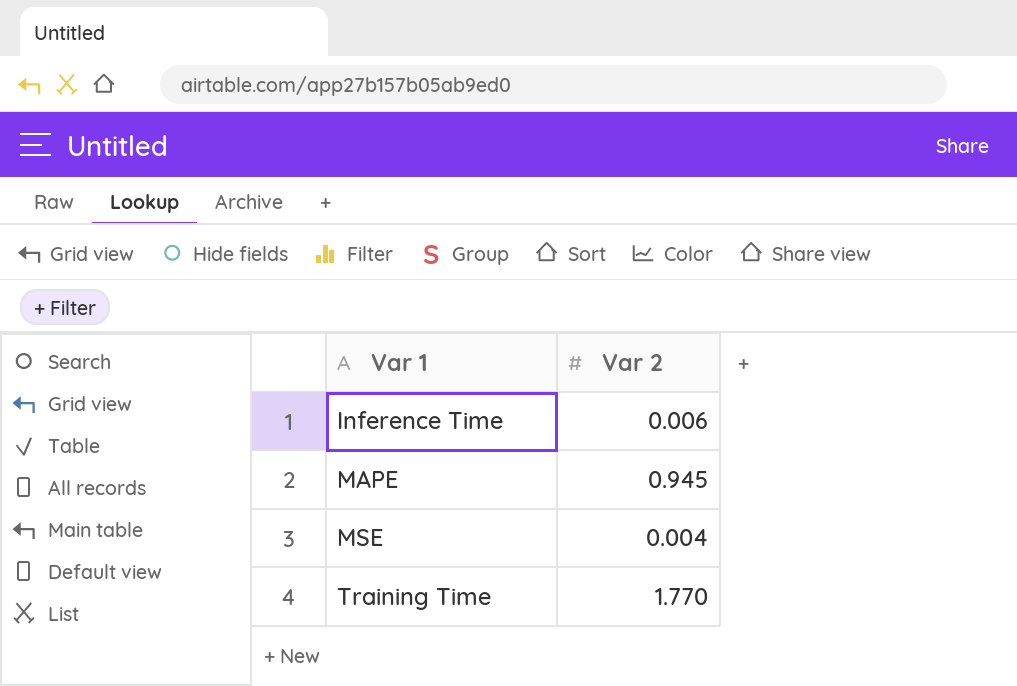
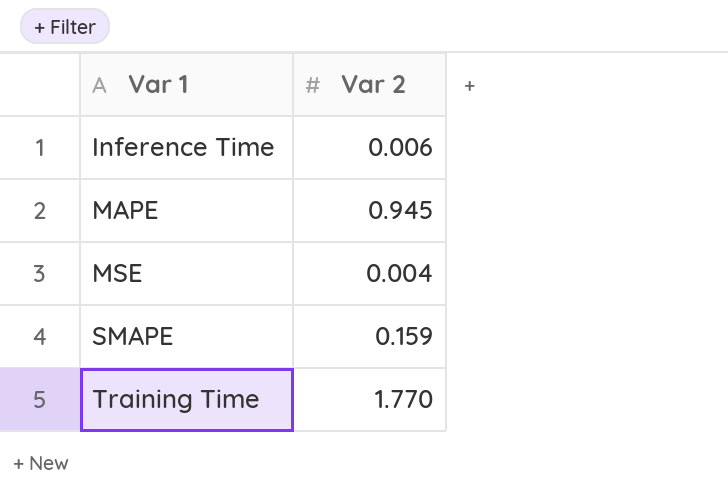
row SMAPE: none -> 0.159

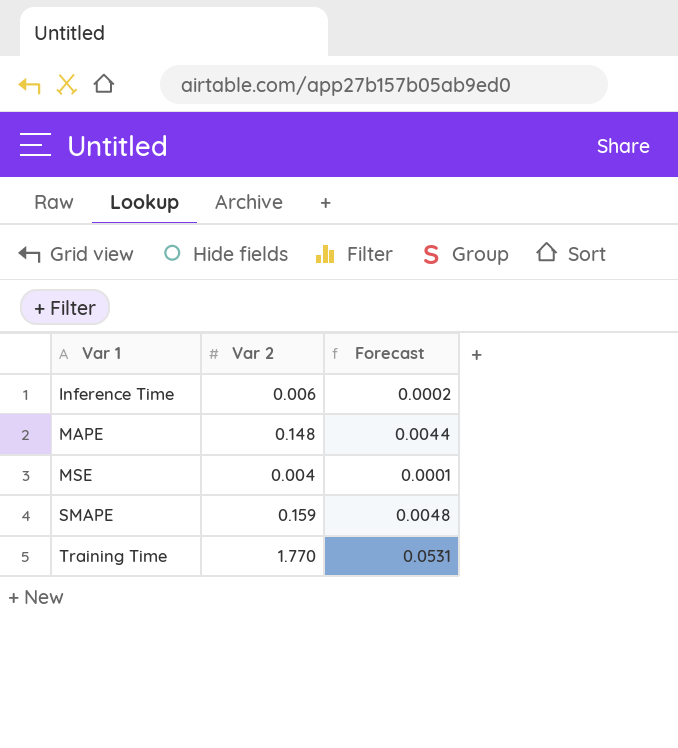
column Forecast | formula: none -> [Var 2] * 0.03
MAPE | Var 2: 0.945 -> 0.148

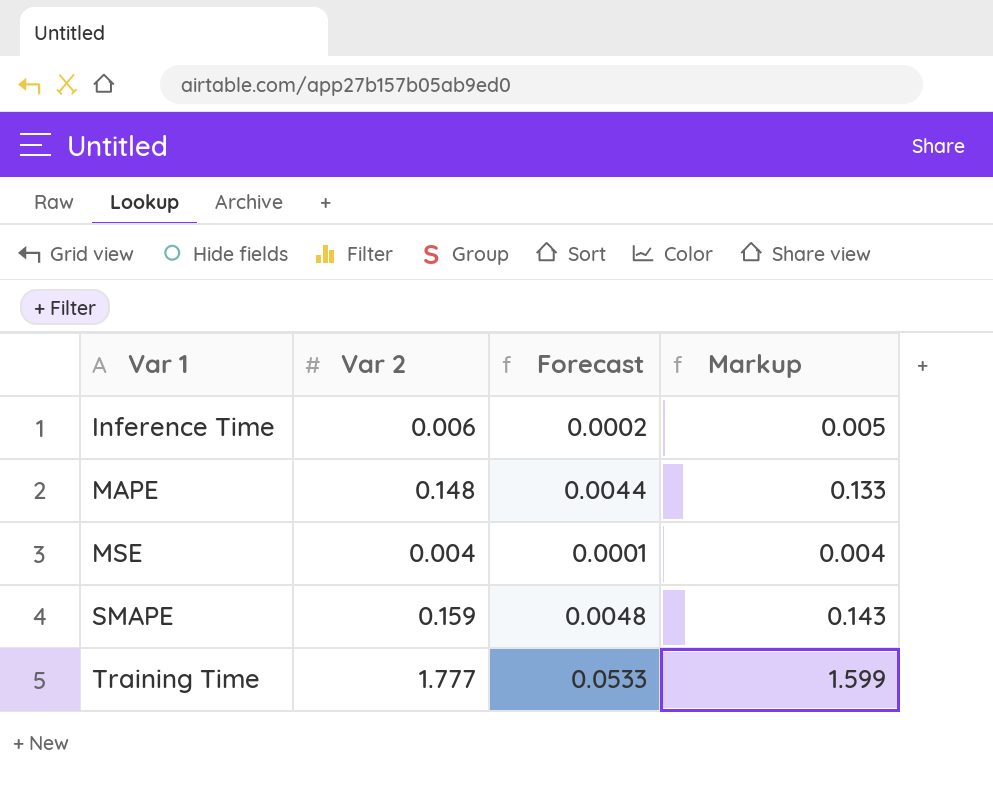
column Markup | formula: none -> [Var 2] * 0.9
Training Time | Var 2: 1.770 -> 1.777
Training Time | Forecast: 0.0531 -> 0.0533

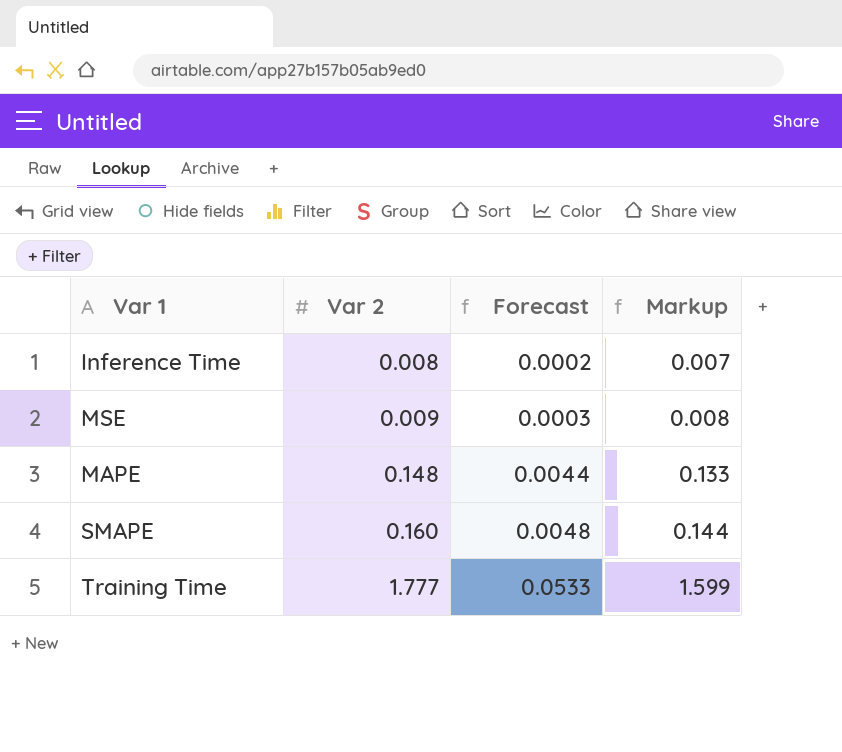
row order: Var 1 ascending -> Var 2 ascending
Inference Time | Var 2: 0.006 -> 0.008
Inference Time | Markup: 0.005 -> 0.007
MSE | Var 2: 0.004 -> 0.009
MSE | Forecast: 0.0001 -> 0.0003
MSE | Markup: 0.004 -> 0.008
SMAPE | Var 2: 0.159 -> 0.160
SMAPE | Markup: 0.143 -> 0.144

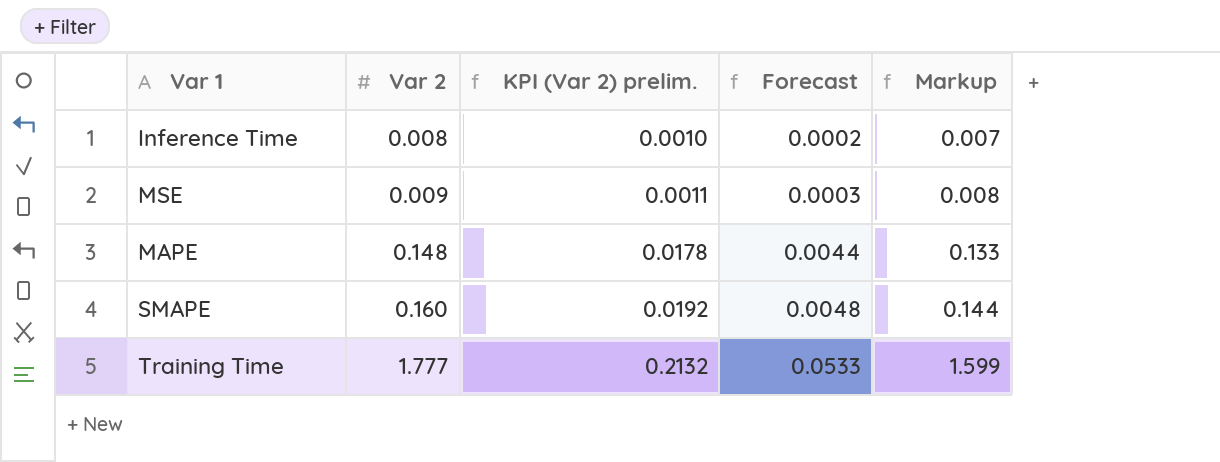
column KPI (Var 2) prelim. | formula: none -> [Var 2] * 0.12

